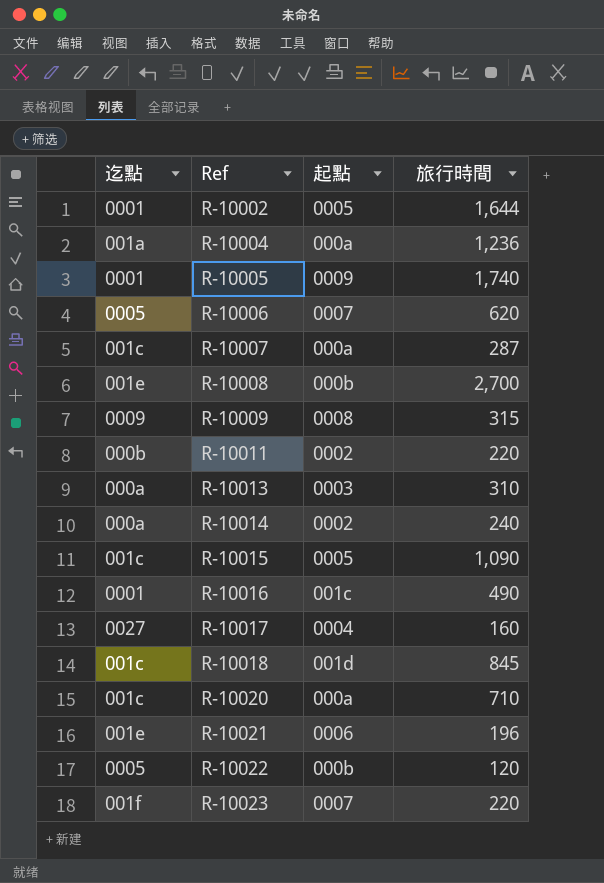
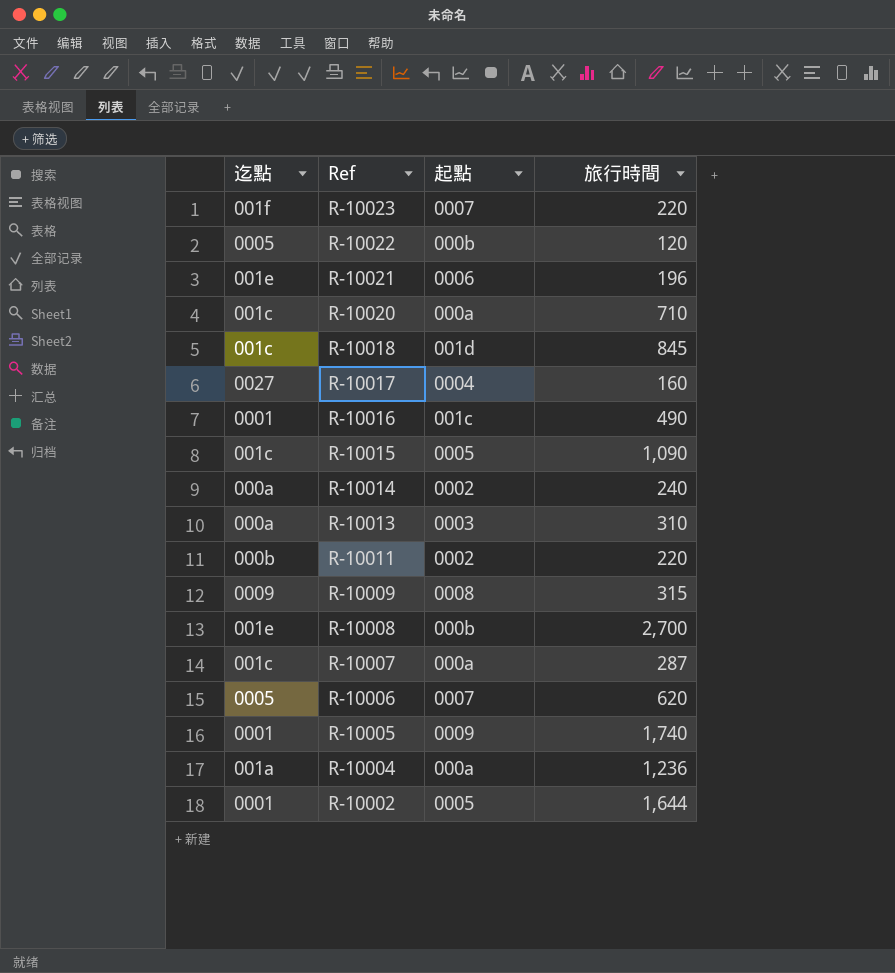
row order: Ref ascending -> Ref descending

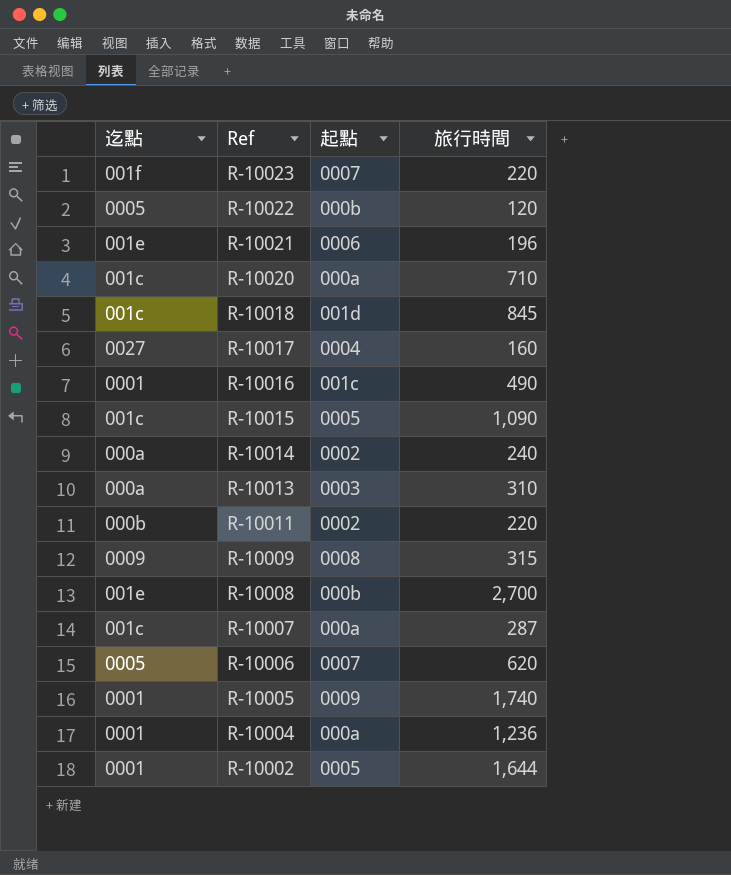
R-10004 | 迄點: 001a -> 0001

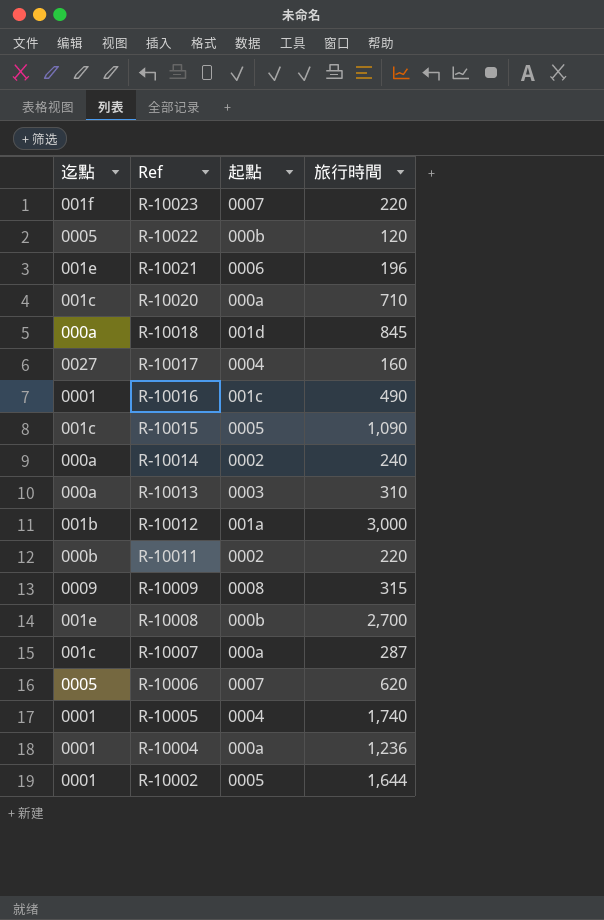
R-10018 | 迄點: 001c -> 000a
row R-10012: none -> 001b | 001a | 3,000
R-10005 | 起點: 0009 -> 0004

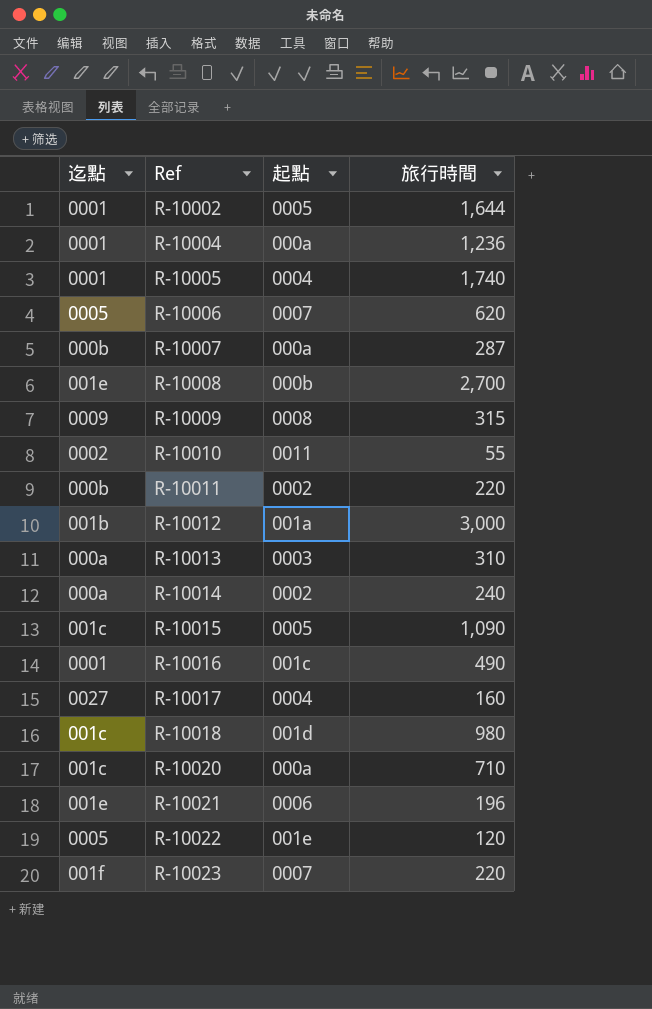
row order: Ref descending -> Ref ascending
R-10007 | 迄點: 001c -> 000b
row R-10010: none -> 0002 | 0011 | 55
R-10018 | 迄點: 000a -> 001c
R-10018 | 旅行時間: 845 -> 980
R-10022 | 起點: 000b -> 001e

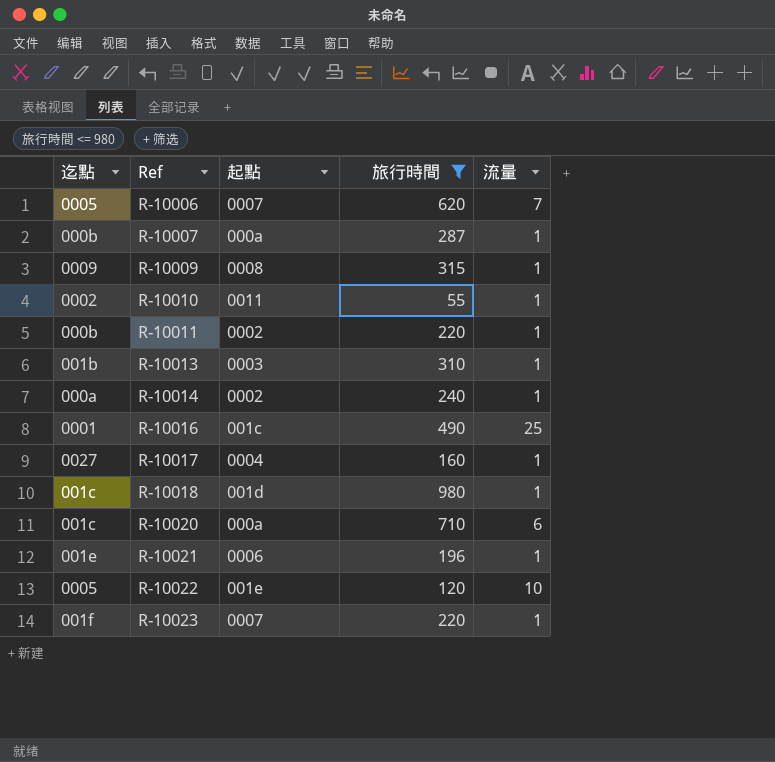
filter: none -> 旅行時間 <= 980
column 流量 | position: none -> 5
R-10013 | 迄點: 000a -> 001b

